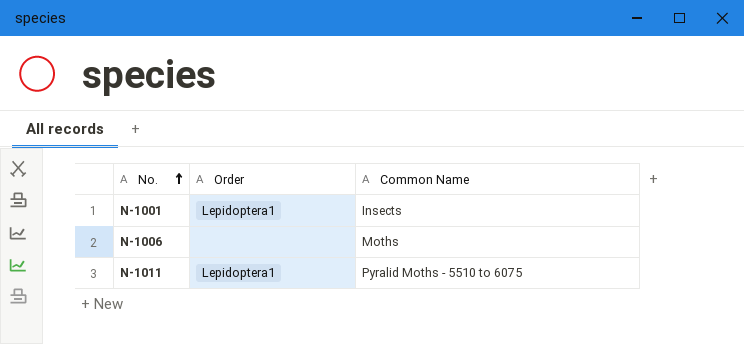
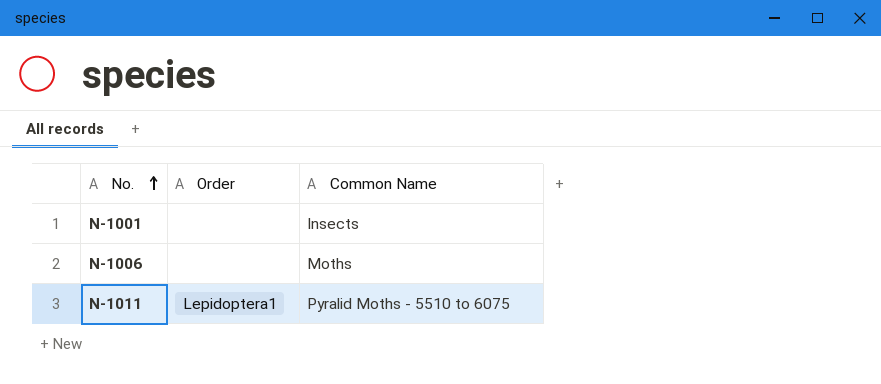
N-1001 | Order: Lepidoptera1 -> none

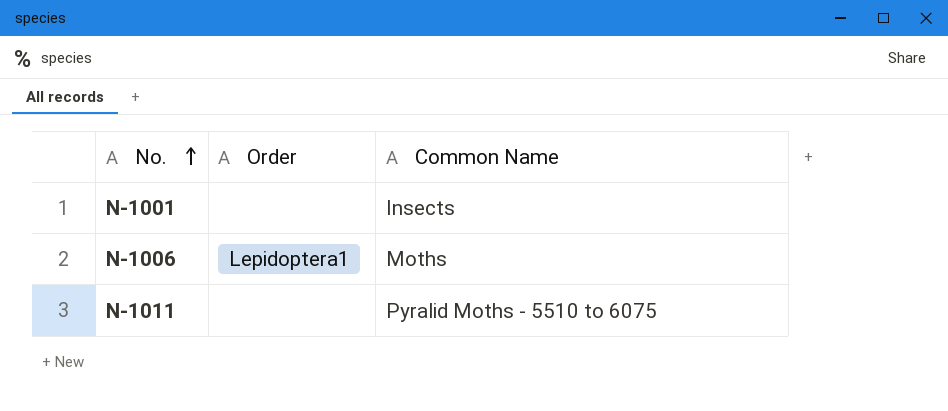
N-1006 | Order: none -> Lepidoptera1
N-1011 | Order: Lepidoptera1 -> none

